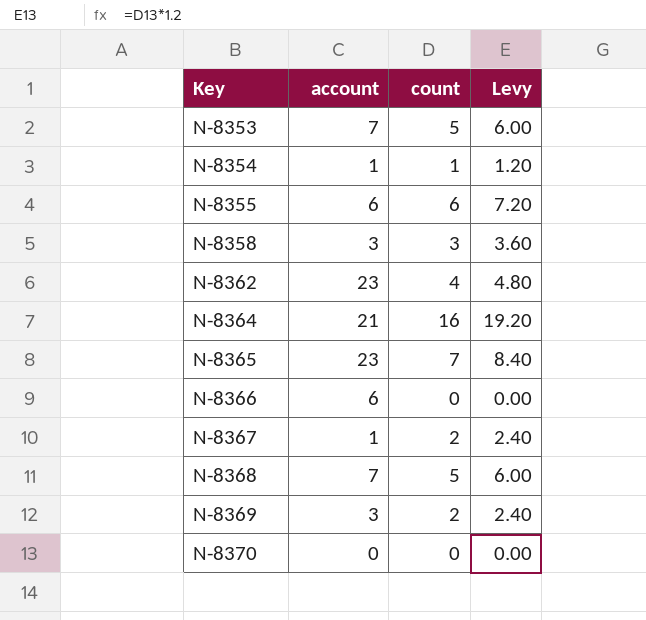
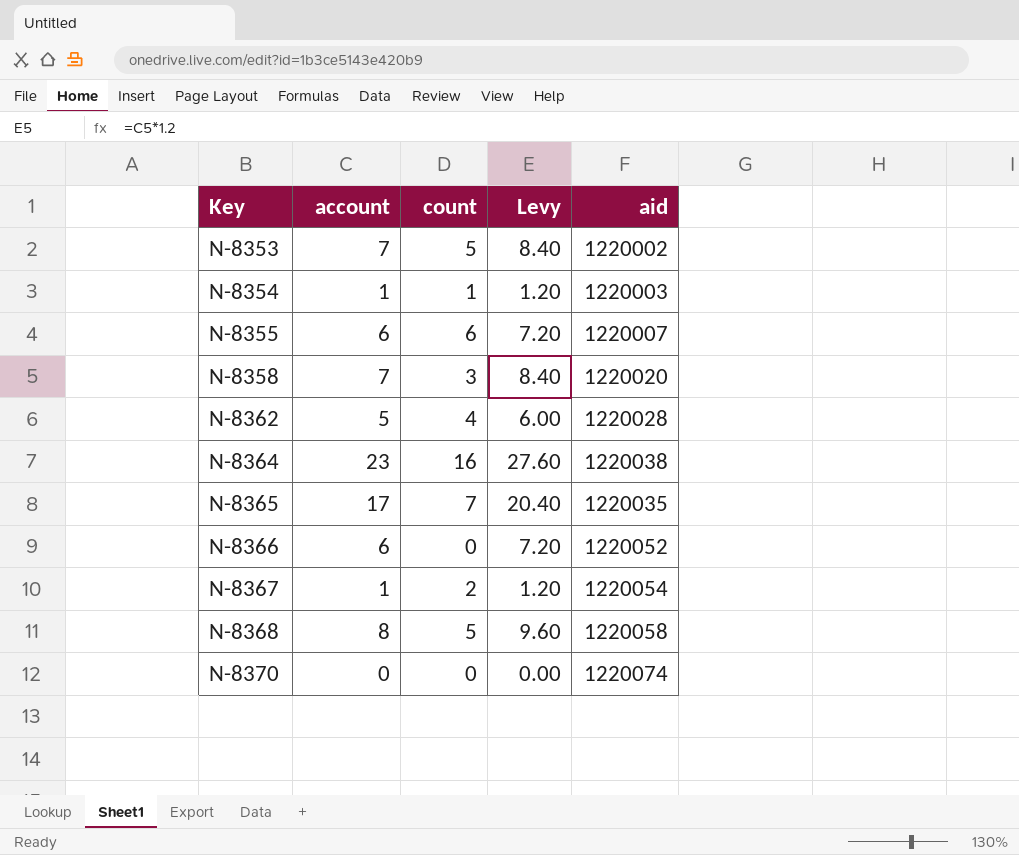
column Levy | formula: [count] * 1.2 -> [account] * 1.2
column aid | position: none -> 5
row N-8369: 3 | 2 | 2.40 -> none
N-8358 | account: 3 -> 7
N-8362 | account: 23 -> 5
N-8364 | account: 21 -> 23
N-8365 | account: 23 -> 17
N-8368 | account: 7 -> 8

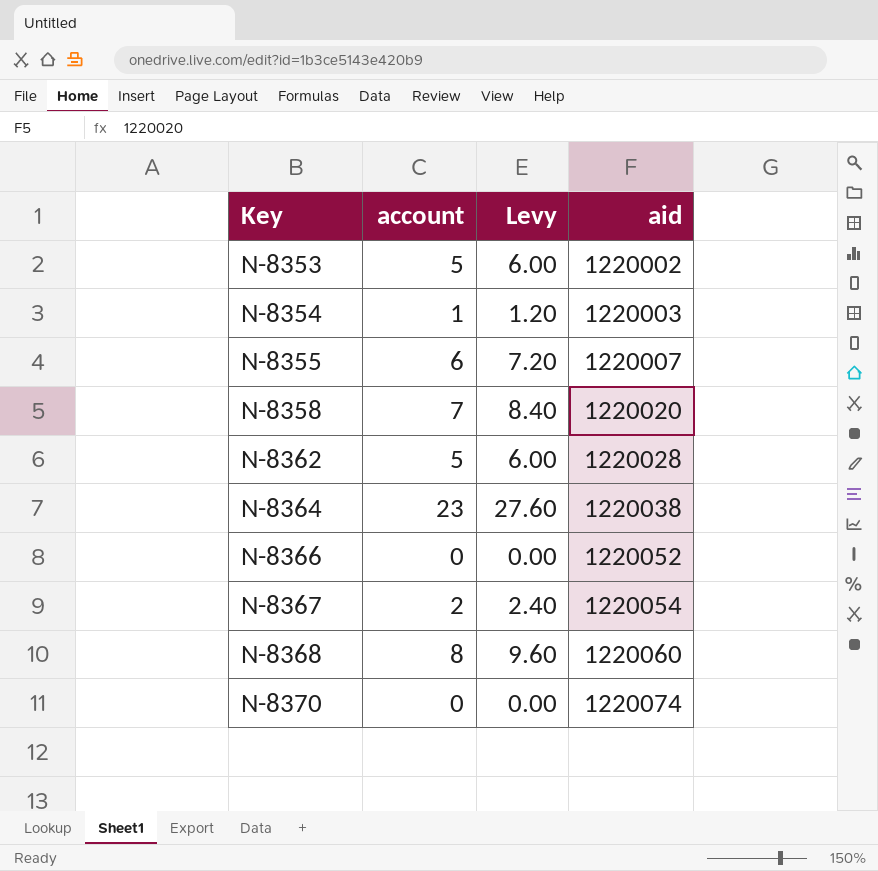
column count | position: 3 -> none
row N-8365: 17 | 7 | 20.40 | 1220035 -> none
N-8353 | account: 7 -> 5
N-8353 | Levy: 8.40 -> 6.00
N-8366 | account: 6 -> 0
N-8366 | Levy: 7.20 -> 0.00
N-8367 | account: 1 -> 2
N-8367 | Levy: 1.20 -> 2.40
N-8368 | aid: 1220058 -> 1220060

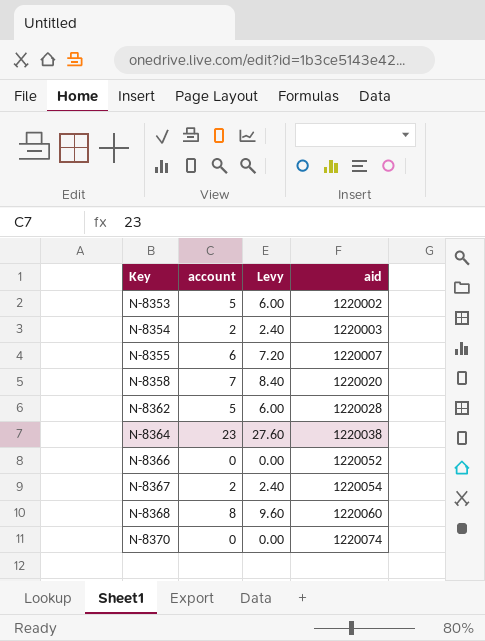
N-8354 | account: 1 -> 2
N-8354 | Levy: 1.20 -> 2.40

